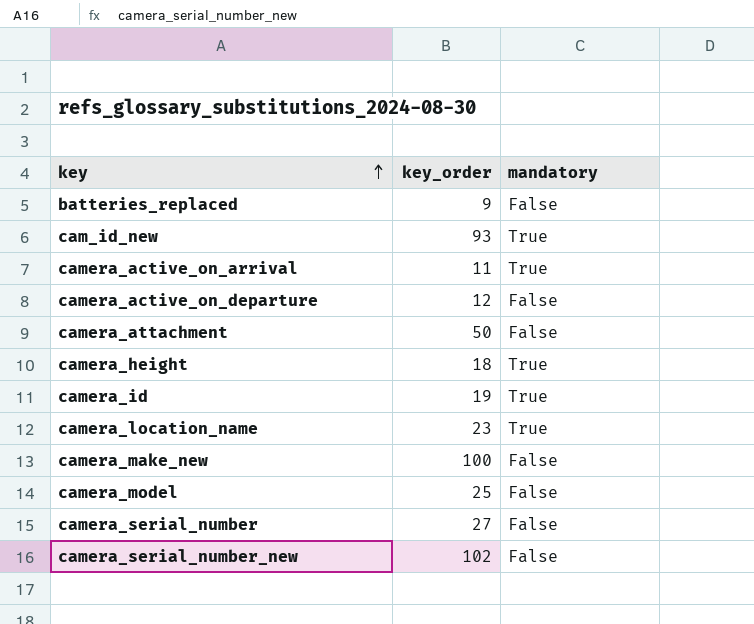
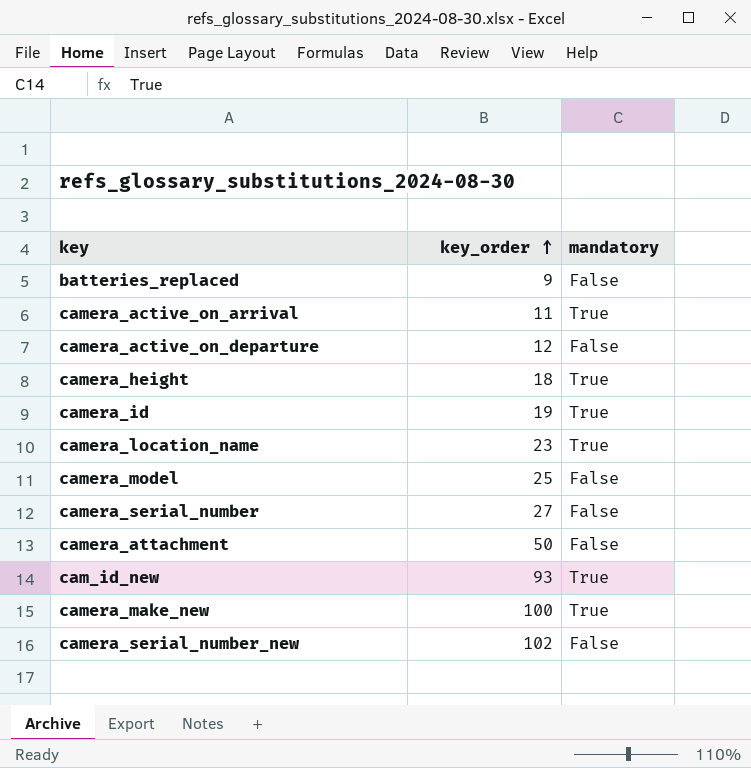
row order: key ascending -> key_order ascending
camera_make_new | mandatory: False -> True

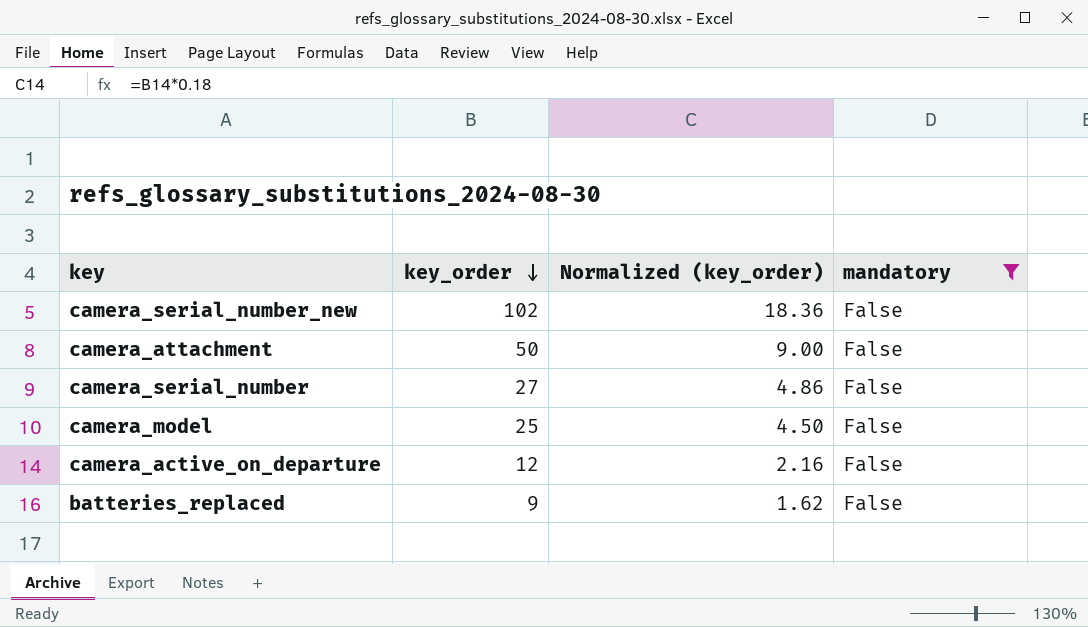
filter: none -> mandatory = False
row order: key_order ascending -> key_order descending
column Normalized (key_order) | formula: none -> [key_order] * 0.18

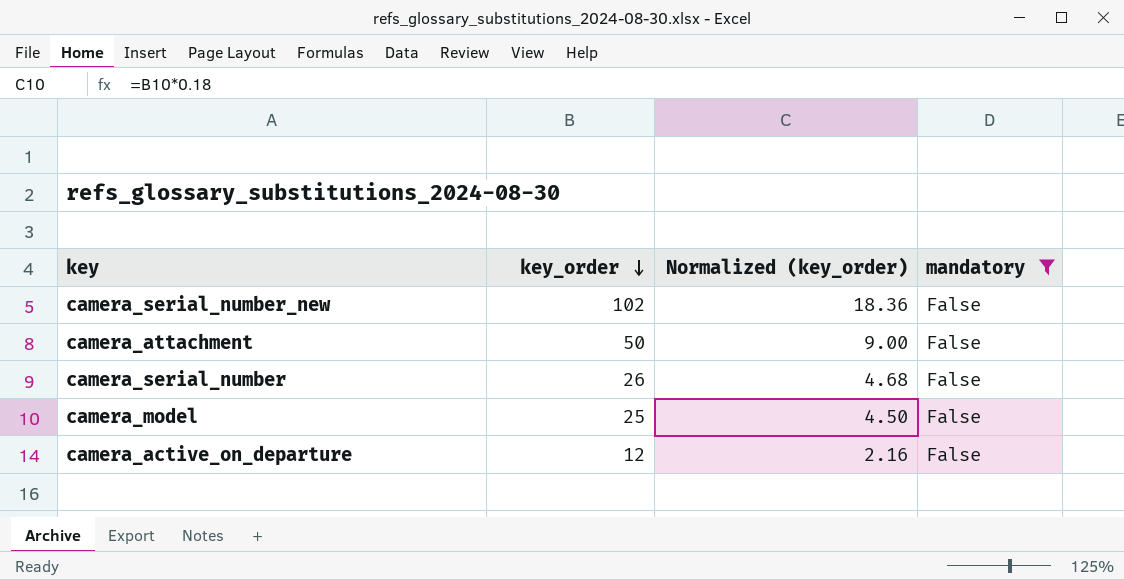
row batteries_replaced: 9 | 1.62 | False -> none
camera_serial_number | key_order: 27 -> 26
camera_serial_number | Normalized (key_order): 4.86 -> 4.68

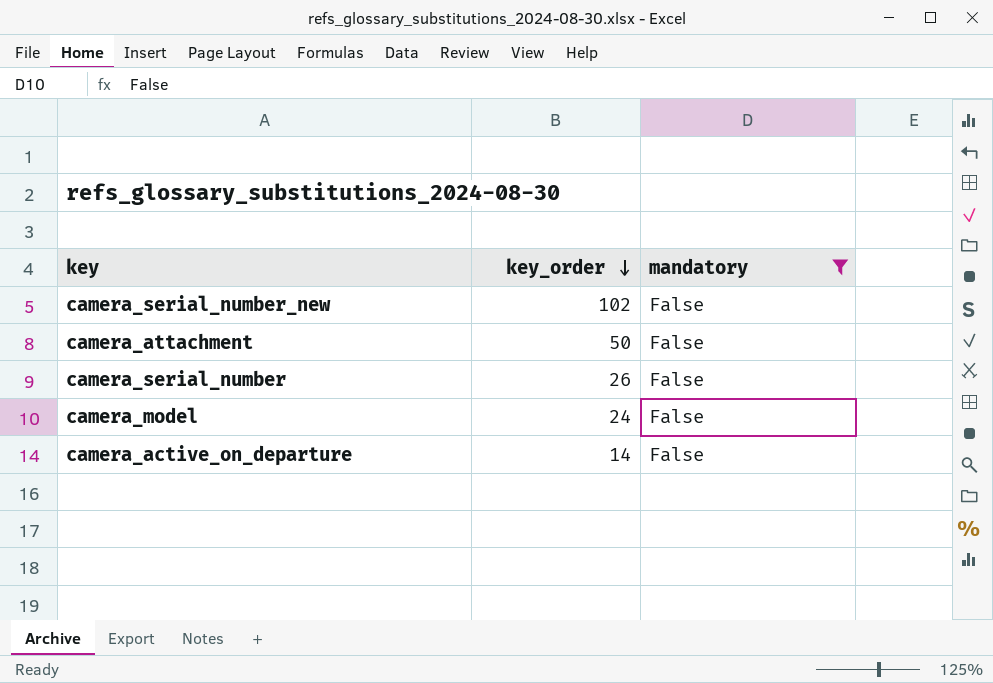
column Normalized (key_order) | formula: [key_order] * 0.18 -> none
camera_model | key_order: 25 -> 24
camera_active_on_departure | key_order: 12 -> 14

